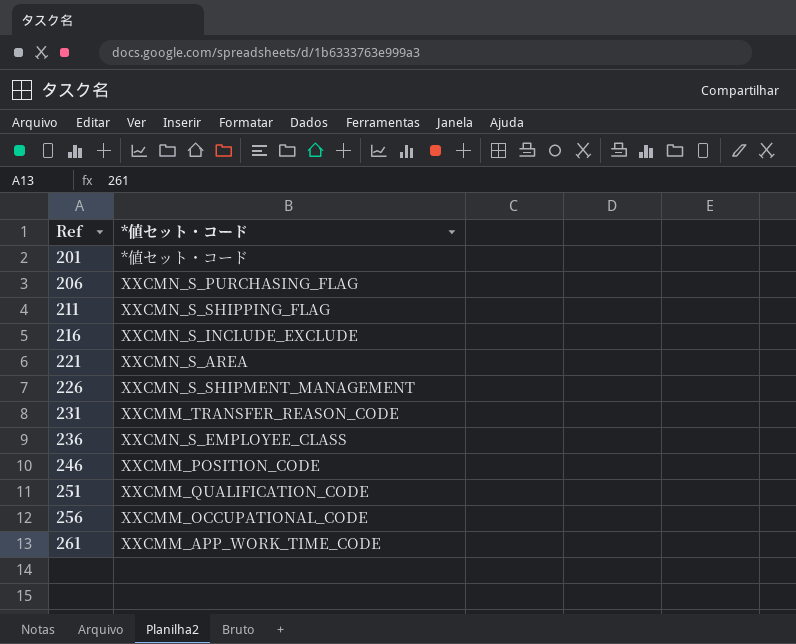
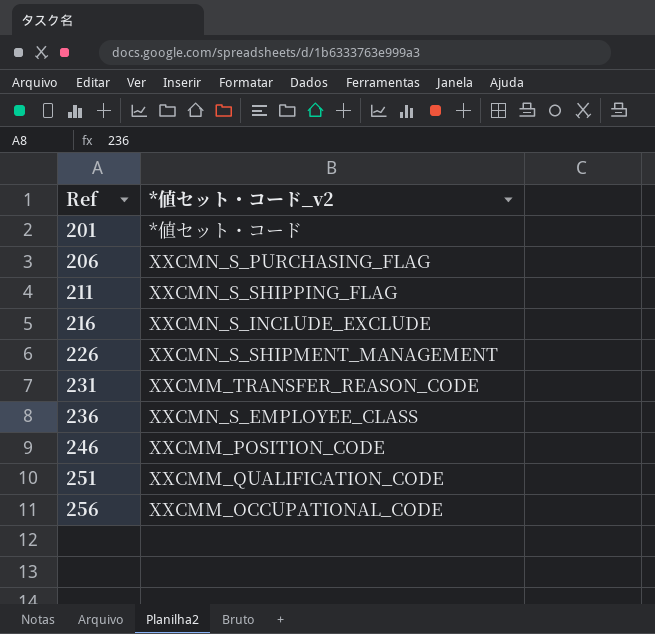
column name: *値セット・コード -> *値セット・コード_v2
row 221: XXCMN_S_AREA -> none
row 261: XXCMM_APP_WORK_TIME_CODE -> none

